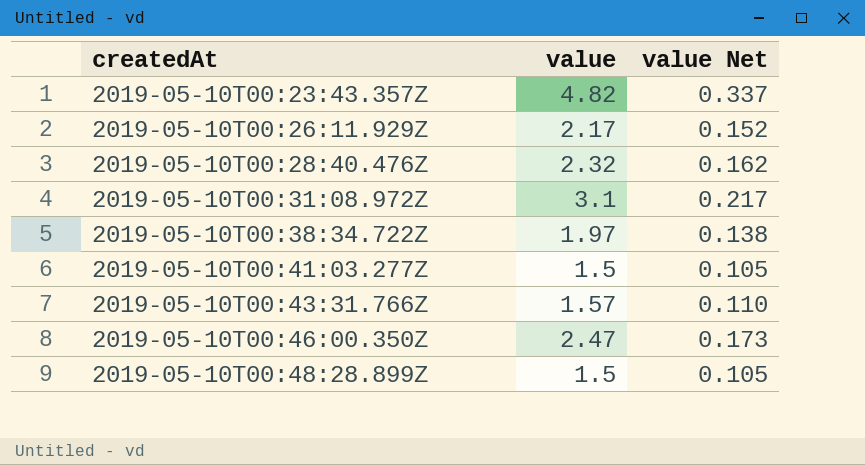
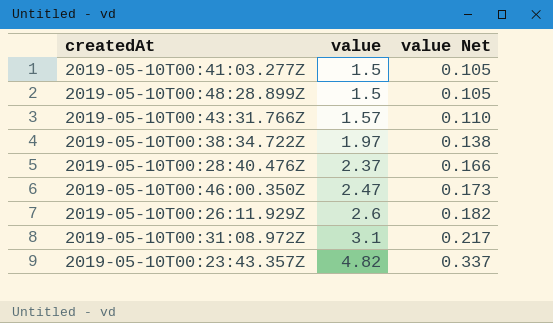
row order: createdAt ascending -> value ascending
2019-05-10T00:28:40.476Z | value: 2.32 -> 2.37
2019-05-10T00:28:40.476Z | value Net: 0.162 -> 0.166
2019-05-10T00:26:11.929Z | value: 2.17 -> 2.6
2019-05-10T00:26:11.929Z | value Net: 0.152 -> 0.182

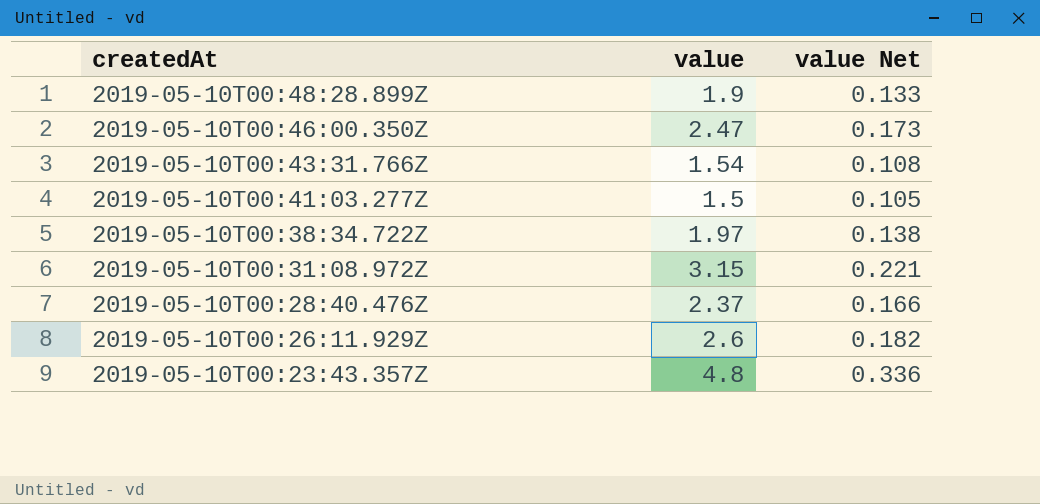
row order: value ascending -> createdAt descending
2019-05-10T00:48:28.899Z | value: 1.5 -> 1.9
2019-05-10T00:48:28.899Z | value Net: 0.105 -> 0.133
2019-05-10T00:43:31.766Z | value: 1.57 -> 1.54
2019-05-10T00:43:31.766Z | value Net: 0.110 -> 0.108
2019-05-10T00:31:08.972Z | value: 3.1 -> 3.15
2019-05-10T00:31:08.972Z | value Net: 0.217 -> 0.221
2019-05-10T00:23:43.357Z | value: 4.82 -> 4.8
2019-05-10T00:23:43.357Z | value Net: 0.337 -> 0.336

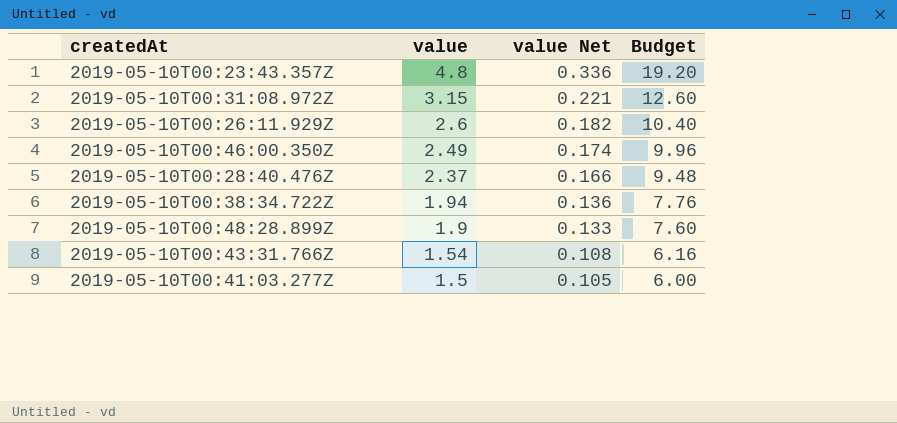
row order: createdAt descending -> value descending
column Budget | formula: none -> [value] * 4
2019-05-10T00:46:00.350Z | value: 2.47 -> 2.49
2019-05-10T00:46:00.350Z | value Net: 0.173 -> 0.174
2019-05-10T00:38:34.722Z | value: 1.97 -> 1.94
2019-05-10T00:38:34.722Z | value Net: 0.138 -> 0.136

